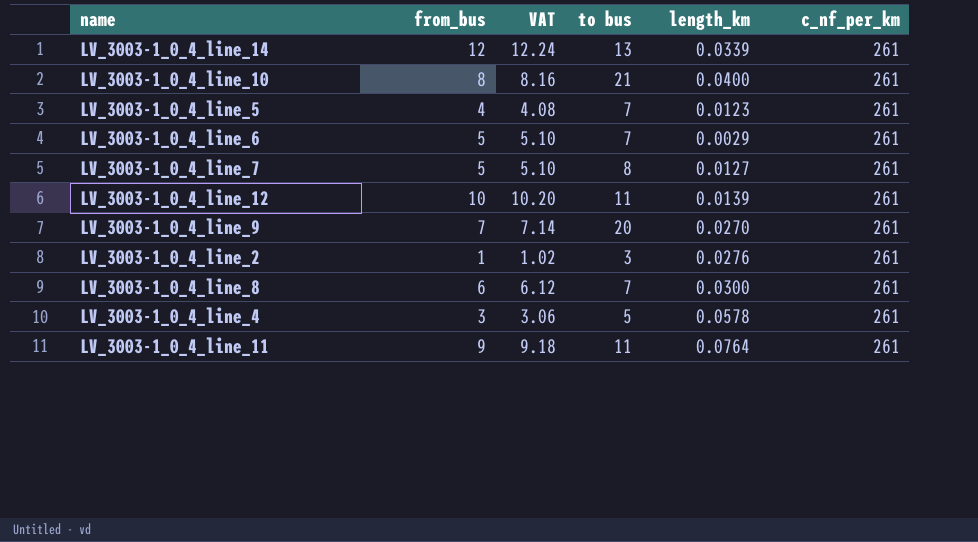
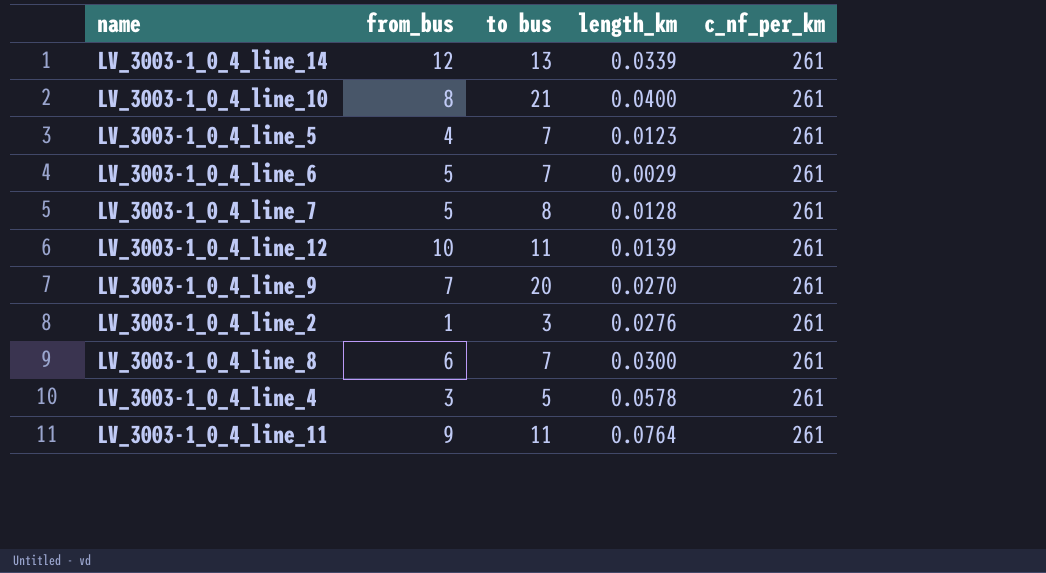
column VAT | formula: [from_bus] * 1.02 -> none
LV_3003-1_0_4_line_7 | length_km: 0.0127 -> 0.0128

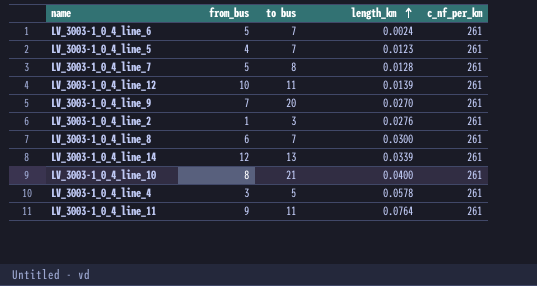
row order: none -> length_km ascending
LV_3003-1_0_4_line_6 | length_km: 0.0029 -> 0.0024

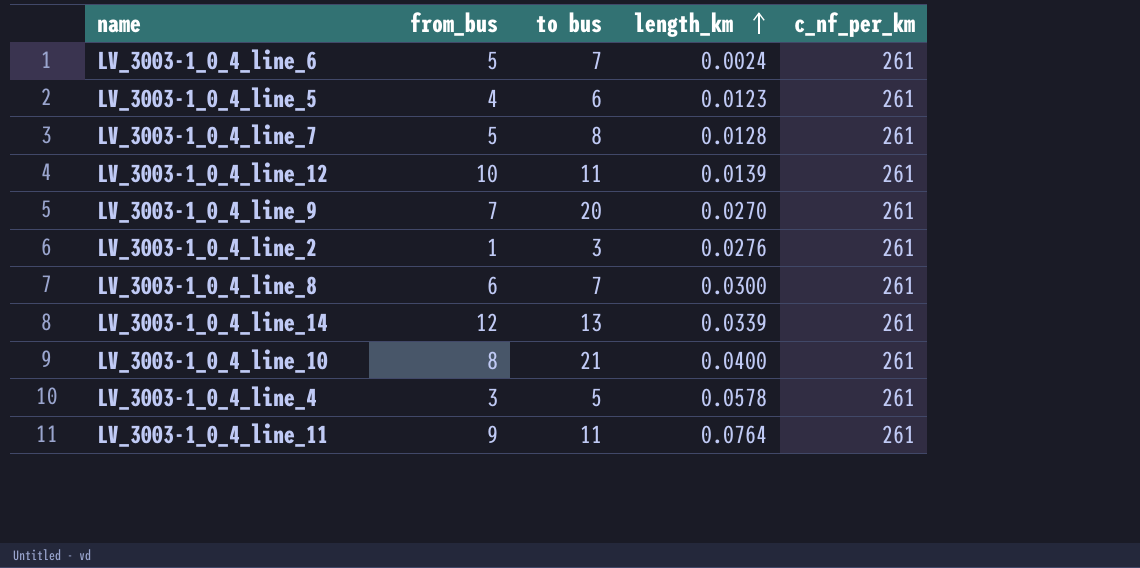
LV_3003-1_0_4_line_5 | to bus: 7 -> 6

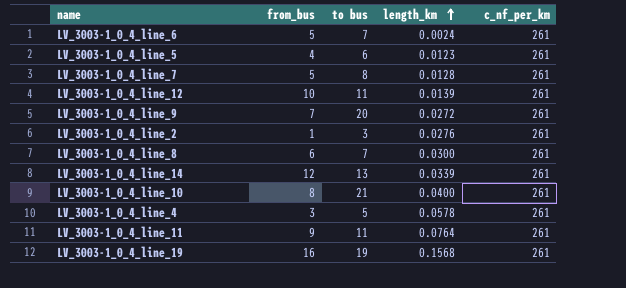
LV_3003-1_0_4_line_9 | length_km: 0.0270 -> 0.0272
row LV_3003-1_0_4_line_19: none -> 16 | 19 | 0.1568 | 261

